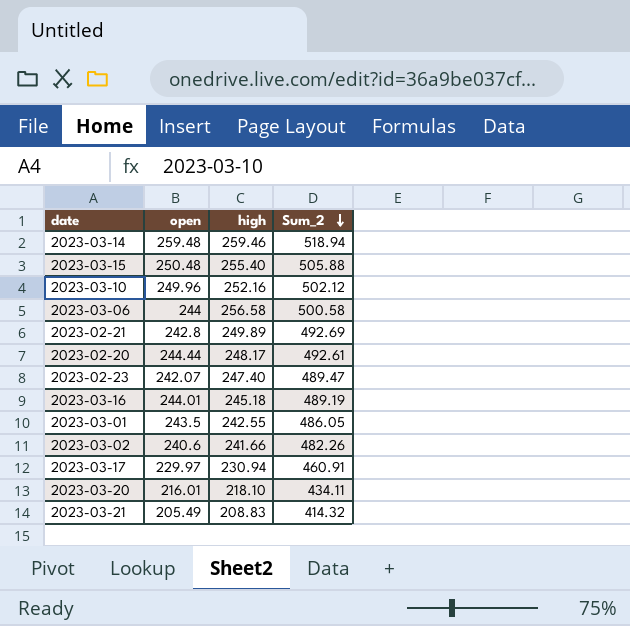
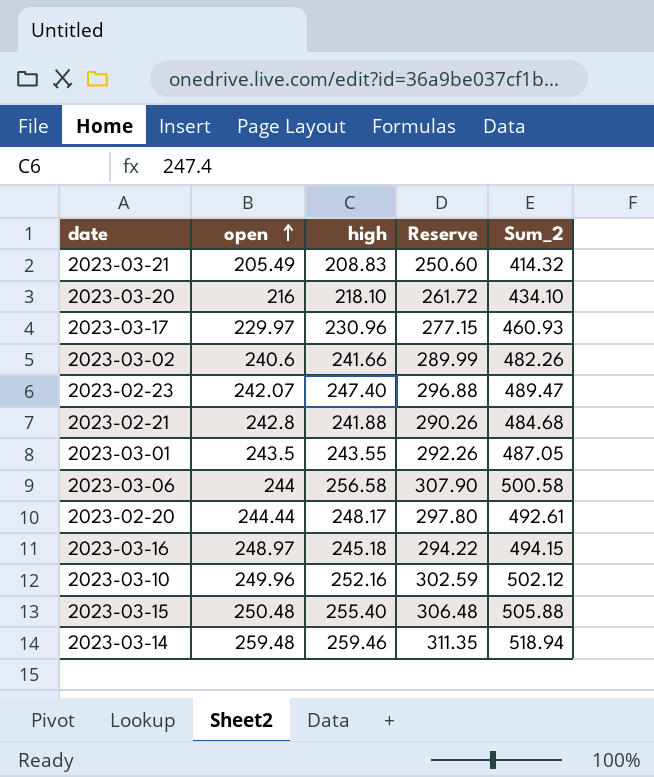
row order: Sum_2 descending -> open ascending
column Reserve | formula: none -> [high] * 1.2
2023-03-20 | open: 216.01 -> 216
2023-03-20 | Sum_2: 434.11 -> 434.10
2023-03-17 | high: 230.94 -> 230.96
2023-03-17 | Sum_2: 460.91 -> 460.93
2023-02-21 | high: 249.89 -> 241.88
2023-02-21 | Sum_2: 492.69 -> 484.68
2023-03-01 | high: 242.55 -> 243.55
2023-03-01 | Sum_2: 486.05 -> 487.05
2023-03-16 | open: 244.01 -> 248.97
2023-03-16 | Sum_2: 489.19 -> 494.15

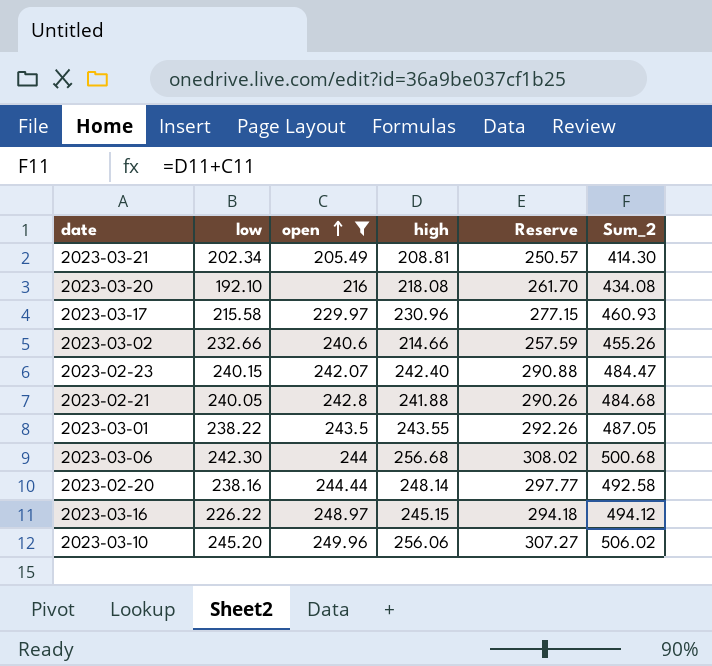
filter: none -> open <= 249.96
column low | position: none -> 2
2023-03-21 | high: 208.83 -> 208.81
2023-03-21 | Reserve: 250.60 -> 250.57
2023-03-21 | Sum_2: 414.32 -> 414.30
2023-03-20 | high: 218.10 -> 218.08
2023-03-20 | Reserve: 261.72 -> 261.70
2023-03-20 | Sum_2: 434.10 -> 434.08
2023-03-02 | high: 241.66 -> 214.66
2023-03-02 | Reserve: 289.99 -> 257.59
2023-03-02 | Sum_2: 482.26 -> 455.26
2023-02-23 | high: 247.40 -> 242.40
2023-02-23 | Reserve: 296.88 -> 290.88
2023-02-23 | Sum_2: 489.47 -> 484.47
2023-03-06 | high: 256.58 -> 256.68
2023-03-06 | Reserve: 307.90 -> 308.02
2023-03-06 | Sum_2: 500.58 -> 500.68
2023-02-20 | high: 248.17 -> 248.14
2023-02-20 | Reserve: 297.80 -> 297.77
2023-02-20 | Sum_2: 492.61 -> 492.58
2023-03-16 | high: 245.18 -> 245.15
2023-03-16 | Reserve: 294.22 -> 294.18
2023-03-16 | Sum_2: 494.15 -> 494.12
2023-03-10 | high: 252.16 -> 256.06
2023-03-10 | Reserve: 302.59 -> 307.27
2023-03-10 | Sum_2: 502.12 -> 506.02

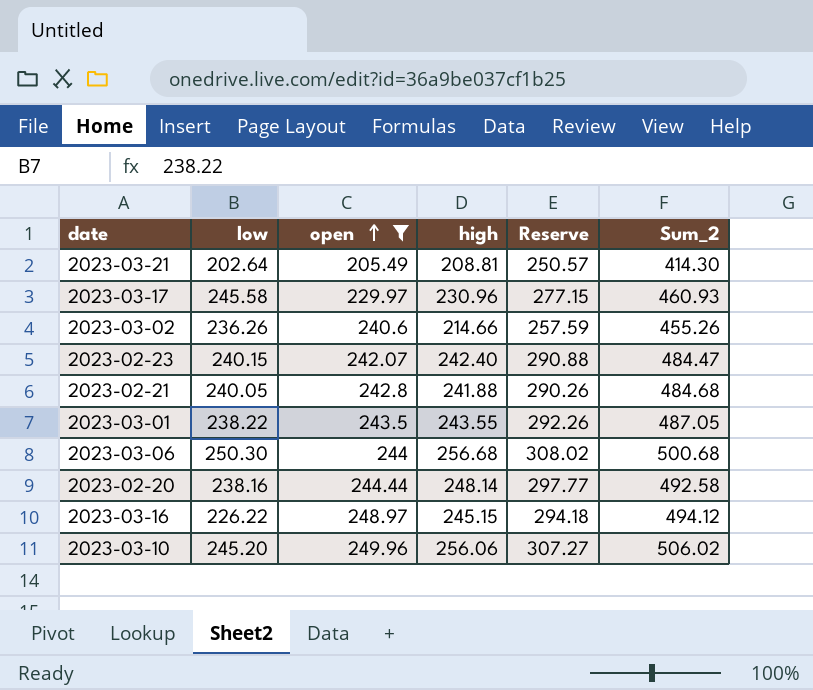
row 2023-03-20: 192.10 | 216 | 218.08 | 261.70 | 434.08 -> none
2023-03-21 | low: 202.34 -> 202.64
2023-03-17 | low: 215.58 -> 245.58
2023-03-02 | low: 232.66 -> 236.26
2023-03-06 | low: 242.30 -> 250.30

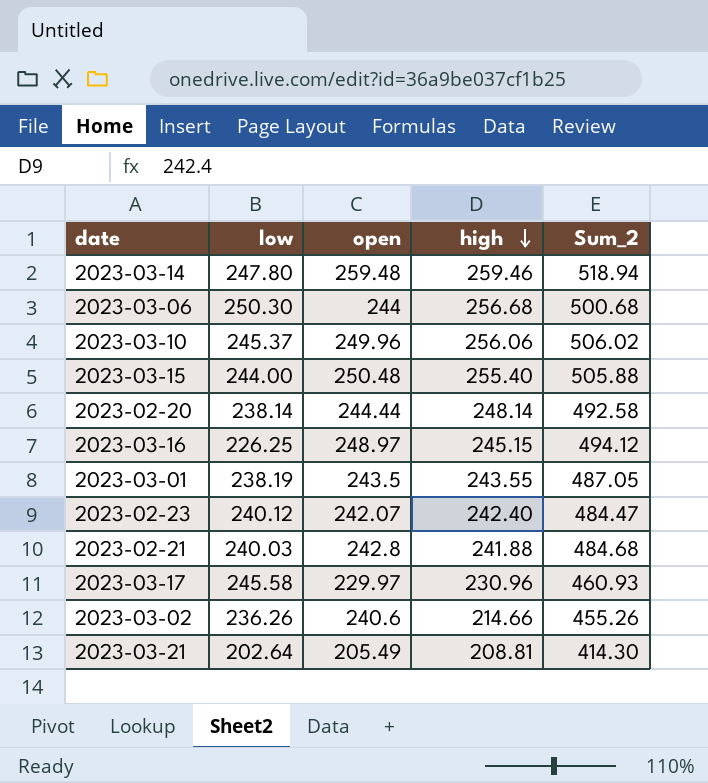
filter: open <= 249.96 -> none
row order: open ascending -> high descending
column Reserve | formula: [high] * 1.2 -> none
2023-03-10 | low: 245.20 -> 245.37
2023-02-20 | low: 238.16 -> 238.14
2023-03-16 | low: 226.22 -> 226.25
2023-03-01 | low: 238.22 -> 238.19
2023-02-23 | low: 240.15 -> 240.12
2023-02-21 | low: 240.05 -> 240.03

